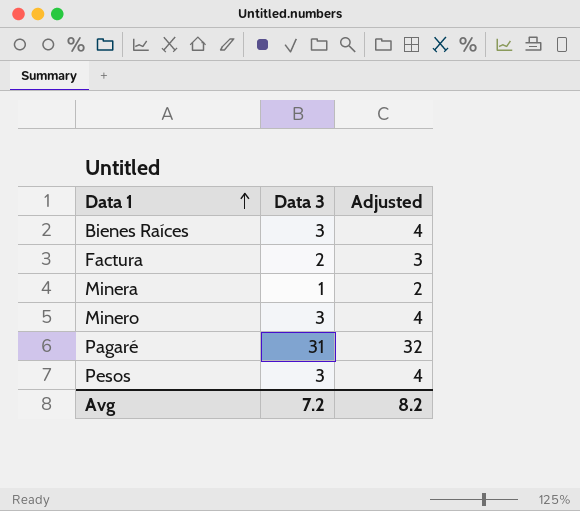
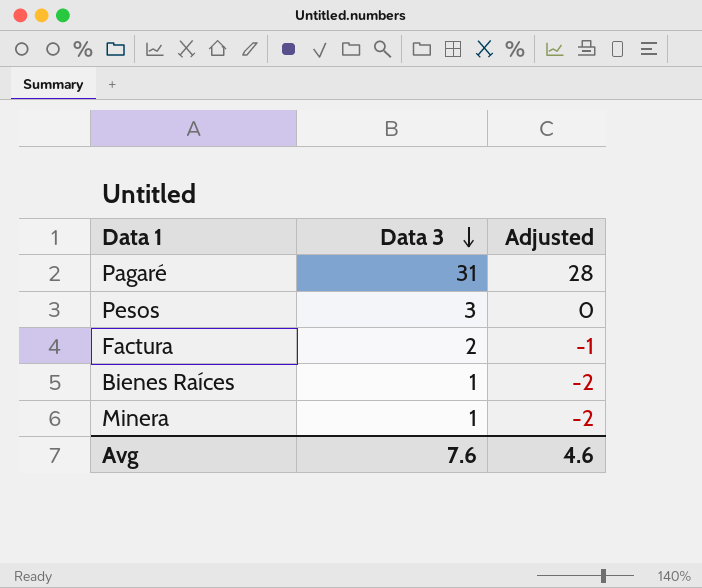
row order: Data 1 ascending -> Data 3 descending
column Adjusted | formula: [Data 3] + 1 -> [Data 3] - 3
row Minero: 3 | 4 -> none
Bienes Raíces | Data 3: 3 -> 1
Avg | Data 3: 7.2 -> 7.6
Avg | Adjusted: 8.2 -> 4.6

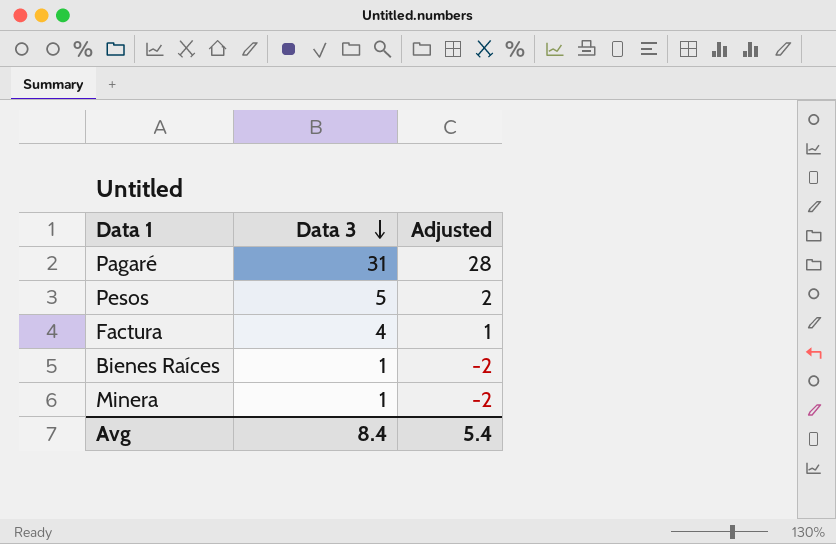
Pesos | Data 3: 3 -> 5
Pesos | Adjusted: 0 -> 2
Factura | Data 3: 2 -> 4
Factura | Adjusted: -1 -> 1
Avg | Data 3: 7.6 -> 8.4
Avg | Adjusted: 4.6 -> 5.4

